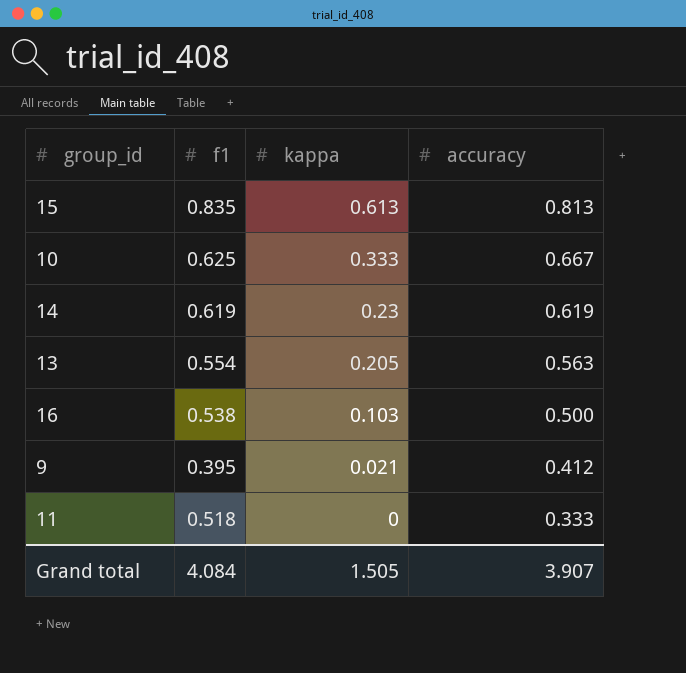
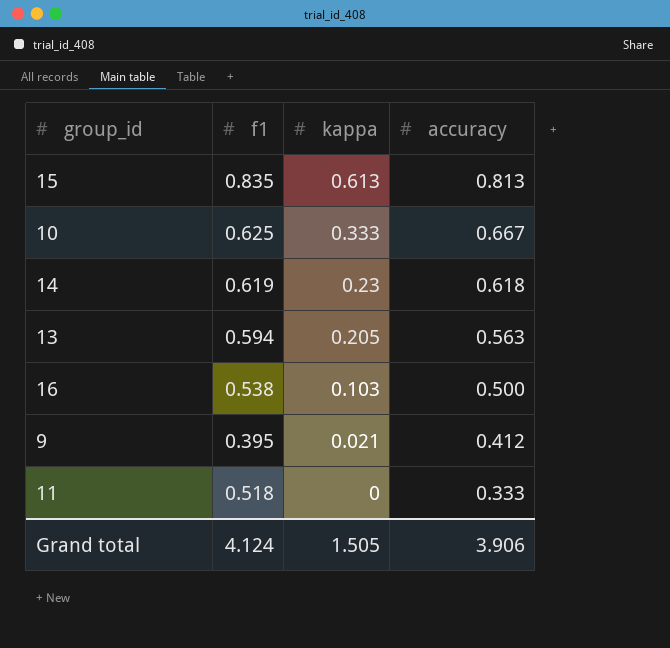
14 | accuracy: 0.619 -> 0.618
13 | f1: 0.554 -> 0.594
Grand total | f1: 4.084 -> 4.124
Grand total | accuracy: 3.907 -> 3.906

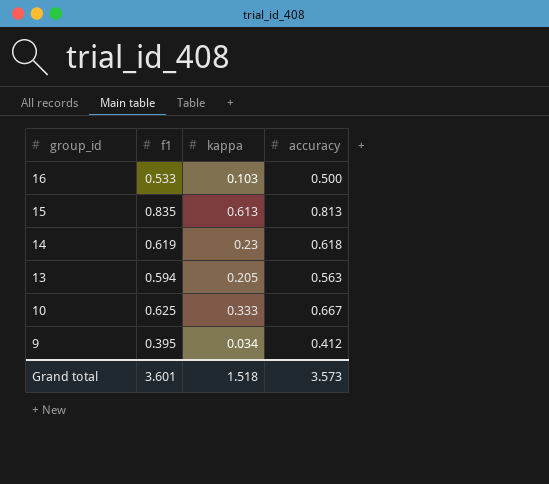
row order: kappa descending -> group_id descending
row 11: 0.518 | 0 | 0.333 -> none
16 | f1: 0.538 -> 0.533
9 | kappa: 0.021 -> 0.034
Grand total | f1: 4.124 -> 3.601
Grand total | kappa: 1.505 -> 1.518
Grand total | accuracy: 3.906 -> 3.573

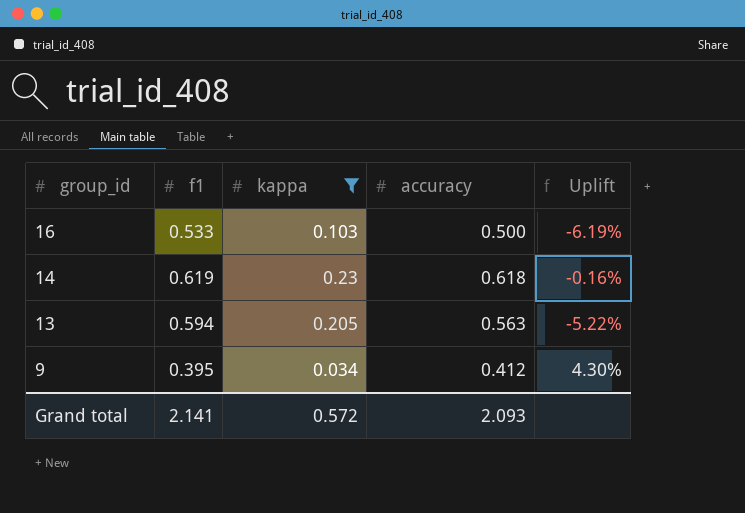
filter: none -> kappa <= 0.23
column Uplift | formula: none -> ([accuracy] - [f1]) / [f1]
Grand total | f1: 3.601 -> 2.141
Grand total | kappa: 1.518 -> 0.572
Grand total | accuracy: 3.573 -> 2.093

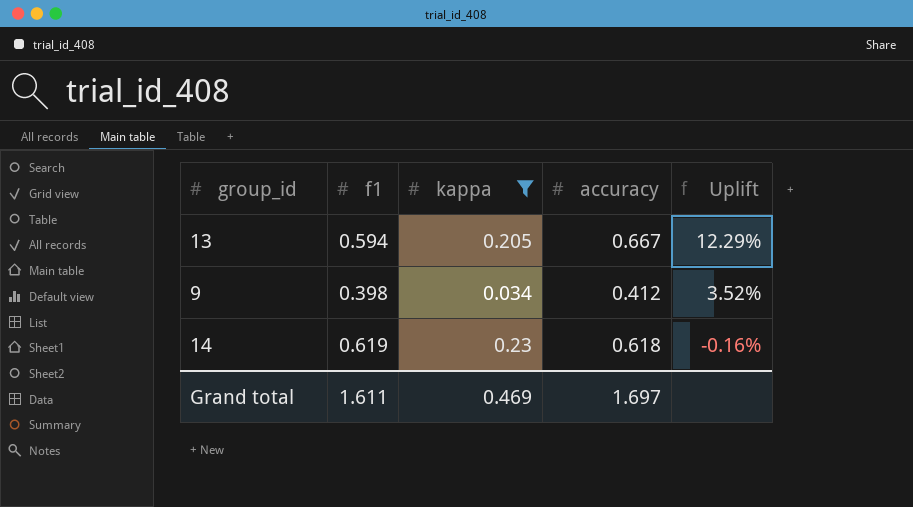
row order: group_id descending -> Uplift descending
row 16: 0.533 | 0.103 | 0.500 | -6.19% -> none
13 | accuracy: 0.563 -> 0.667
13 | Uplift: -5.22% -> 12.29%
9 | f1: 0.395 -> 0.398
9 | Uplift: 4.30% -> 3.52%
Grand total | f1: 2.141 -> 1.611
Grand total | kappa: 0.572 -> 0.469
Grand total | accuracy: 2.093 -> 1.697

